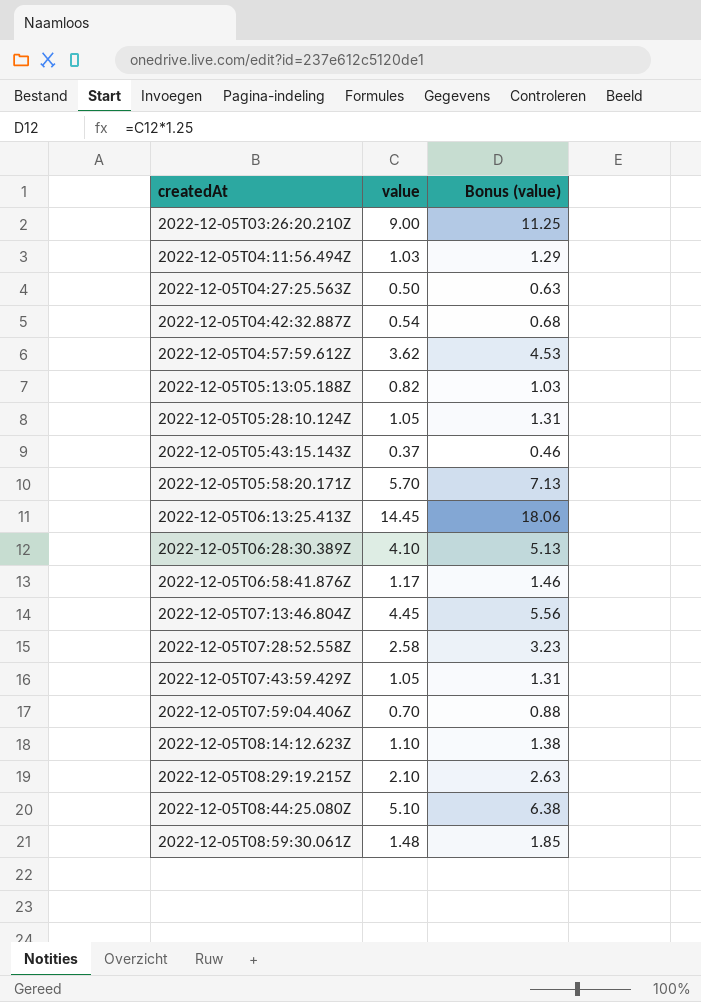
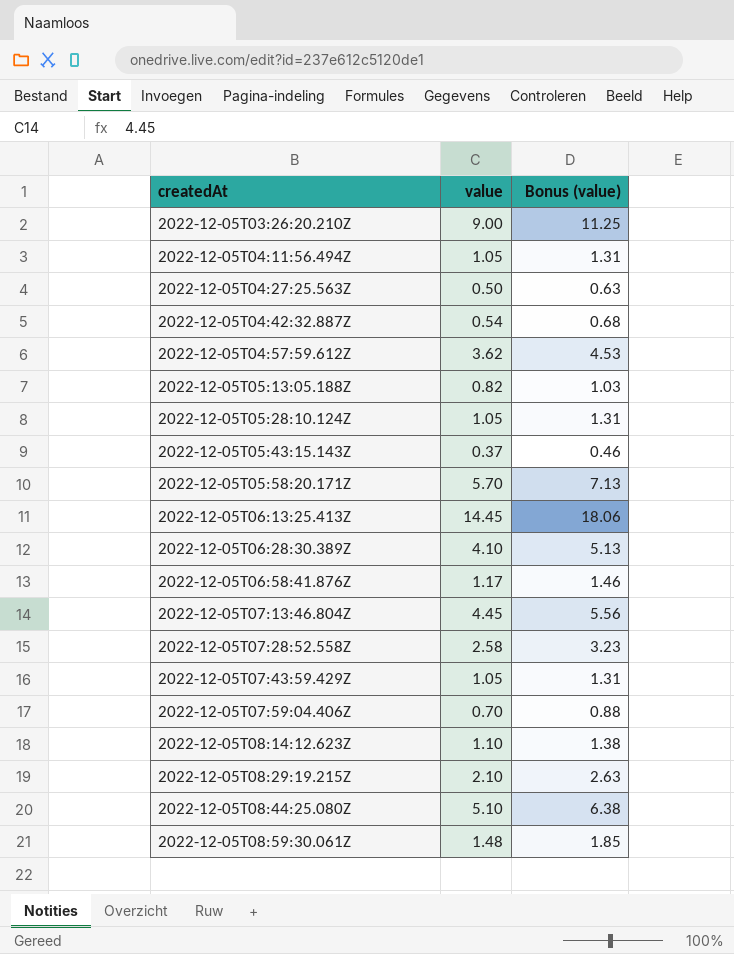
2022-12-05T04:11:56.494Z | value: 1.03 -> 1.05
2022-12-05T04:11:56.494Z | Bonus (value): 1.29 -> 1.31

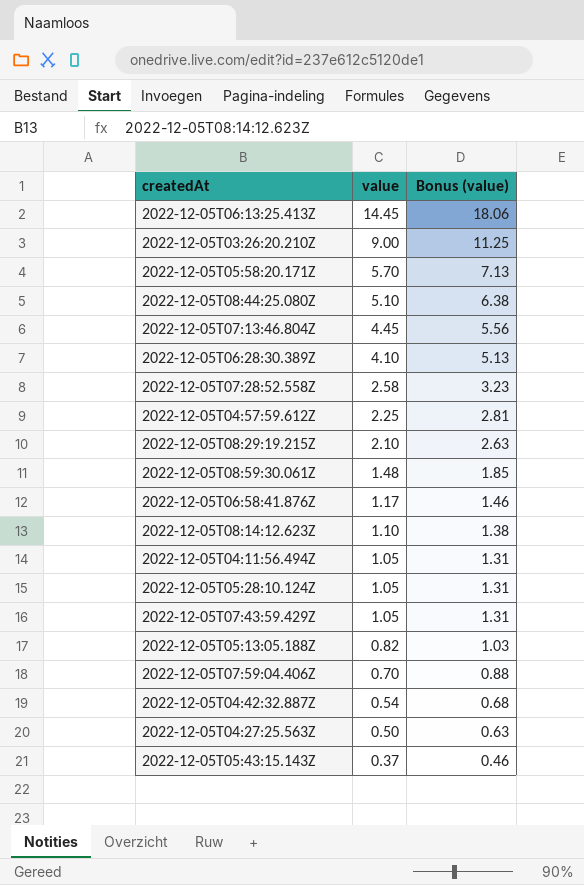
row order: createdAt ascending -> value descending
2022-12-05T04:57:59.612Z | value: 3.62 -> 2.25
2022-12-05T04:57:59.612Z | Bonus (value): 4.53 -> 2.81

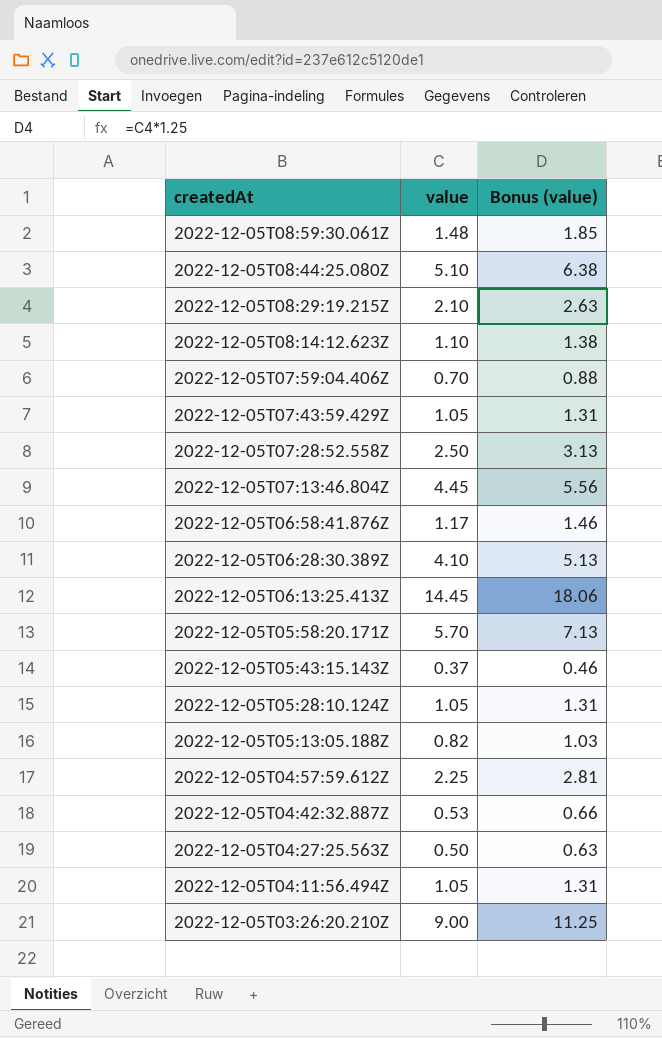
row order: value descending -> createdAt descending
2022-12-05T07:28:52.558Z | value: 2.58 -> 2.50
2022-12-05T07:28:52.558Z | Bonus (value): 3.23 -> 3.13
2022-12-05T04:42:32.887Z | value: 0.54 -> 0.53
2022-12-05T04:42:32.887Z | Bonus (value): 0.68 -> 0.66

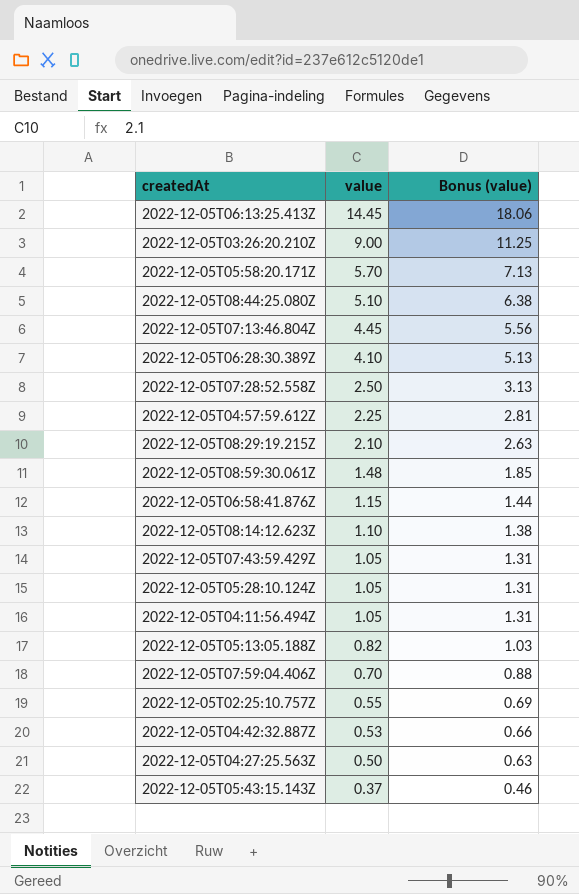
row order: createdAt descending -> value descending
2022-12-05T06:58:41.876Z | value: 1.17 -> 1.15
2022-12-05T06:58:41.876Z | Bonus (value): 1.46 -> 1.44
row 2022-12-05T02:25:10.757Z: none -> 0.55 | 0.69

